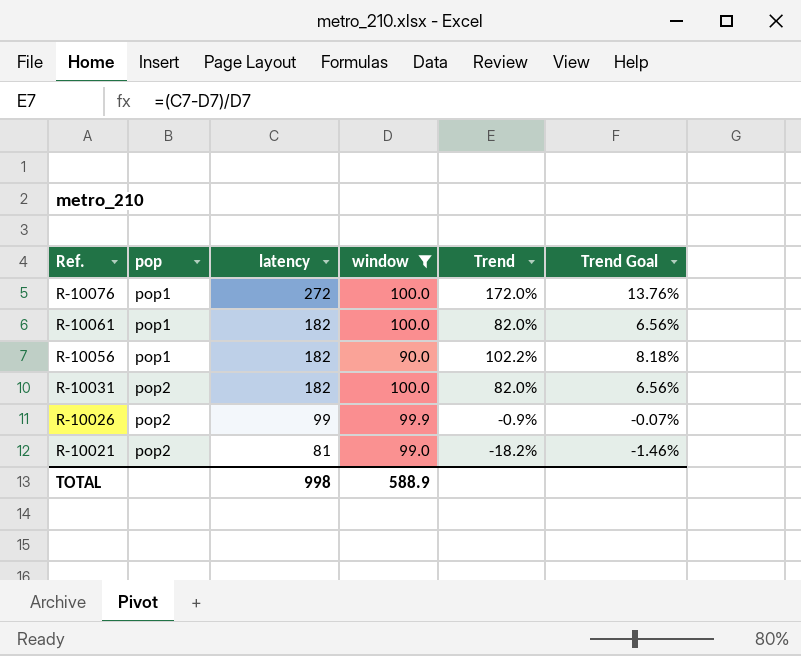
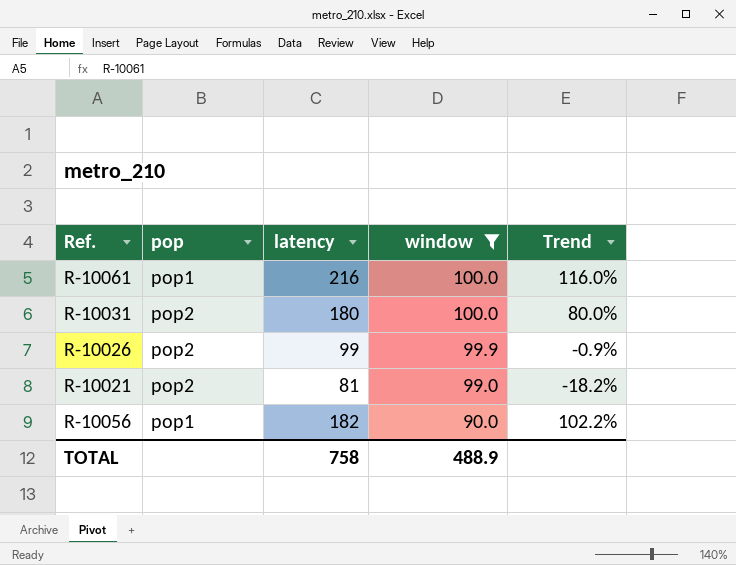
row order: Ref. descending -> window descending
column Trend Goal | formula: [Trend] * 0.08 -> none
row R-10076: pop1 | 272 | 100.0 | 172.0% | 13.76% -> none
R-10061 | latency: 182 -> 216
R-10061 | Trend: 82.0% -> 116.0%
R-10031 | latency: 182 -> 180
R-10031 | Trend: 82.0% -> 80.0%
TOTAL | latency: 998 -> 758
TOTAL | window: 588.9 -> 488.9

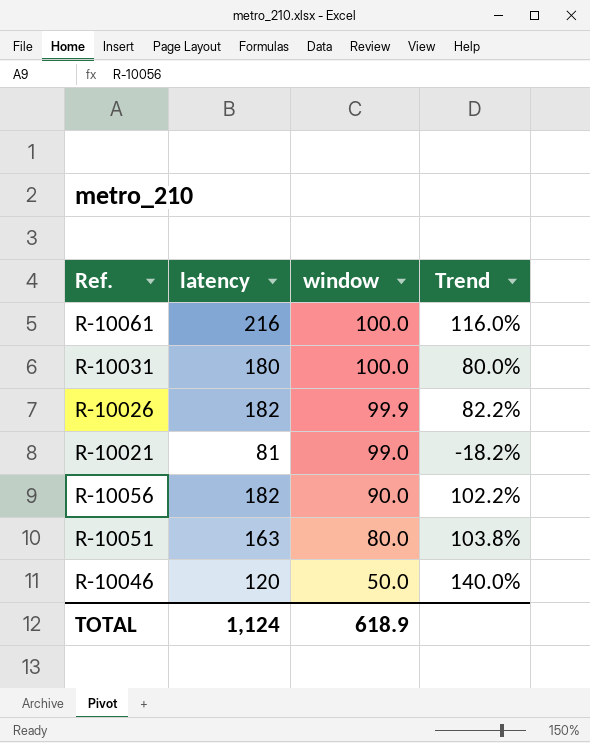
filter: window >= 90.0 -> none
column pop | position: 2 -> none
R-10026 | latency: 99 -> 182
R-10026 | Trend: -0.9% -> 82.2%
TOTAL | latency: 758 -> 1,124
TOTAL | window: 488.9 -> 618.9

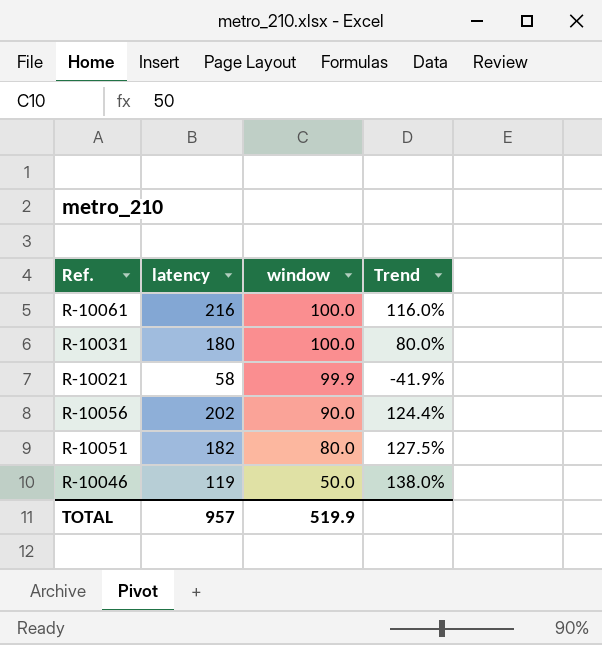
row R-10026: 182 | 99.9 | 82.2% -> none
R-10021 | latency: 81 -> 58
R-10021 | window: 99.0 -> 99.9
R-10021 | Trend: -18.2% -> -41.9%
R-10056 | latency: 182 -> 202
R-10056 | Trend: 102.2% -> 124.4%
R-10051 | latency: 163 -> 182
R-10051 | Trend: 103.8% -> 127.5%
R-10046 | latency: 120 -> 119
R-10046 | Trend: 140.0% -> 138.0%
TOTAL | latency: 1,124 -> 957
TOTAL | window: 618.9 -> 519.9

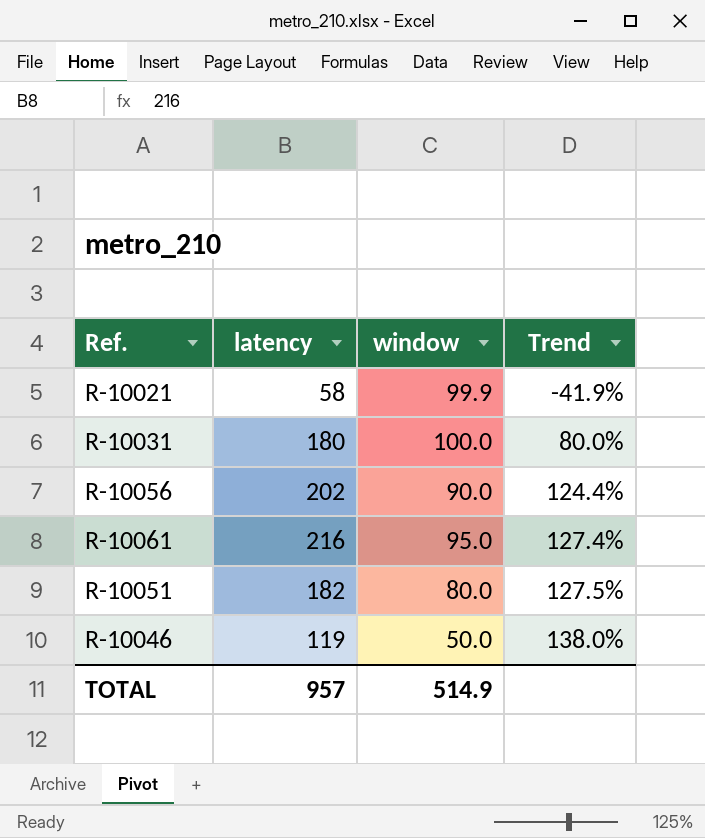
row order: window descending -> Trend ascending
R-10061 | window: 100.0 -> 95.0
R-10061 | Trend: 116.0% -> 127.4%
TOTAL | window: 519.9 -> 514.9

